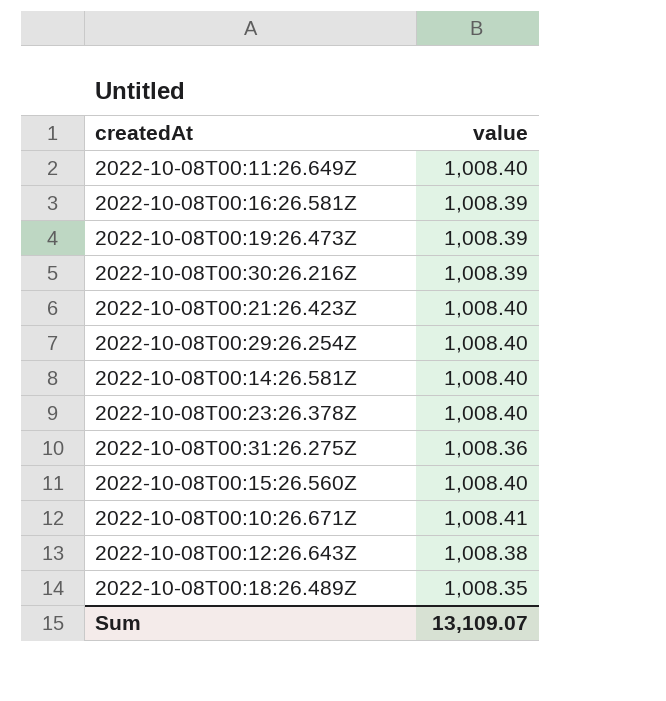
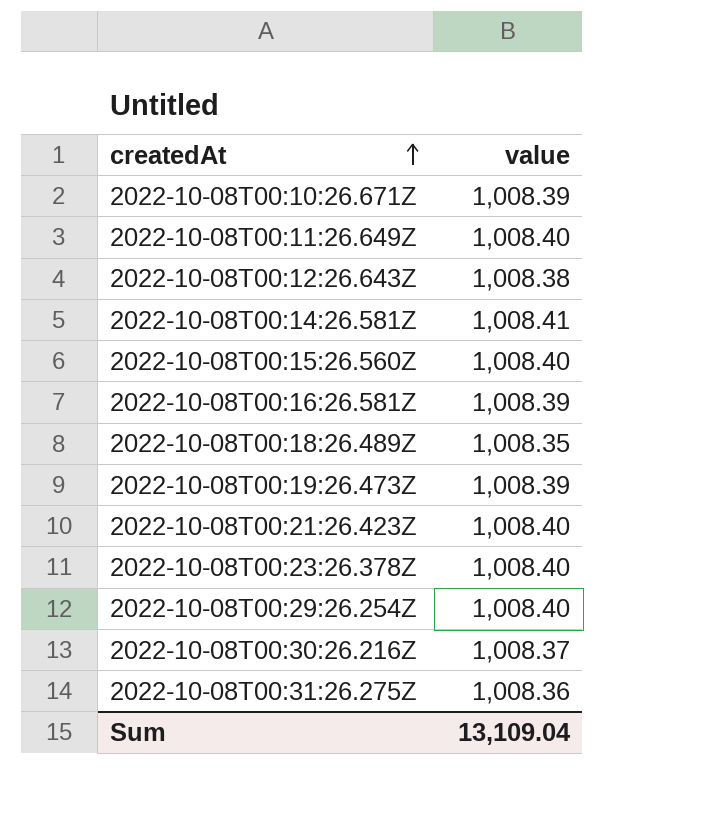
row order: none -> createdAt ascending
2022-10-08T00:10:26.671Z | value: 1,008.41 -> 1,008.39
2022-10-08T00:14:26.581Z | value: 1,008.40 -> 1,008.41
2022-10-08T00:30:26.216Z | value: 1,008.39 -> 1,008.37
Sum | value: 13,109.07 -> 13,109.04

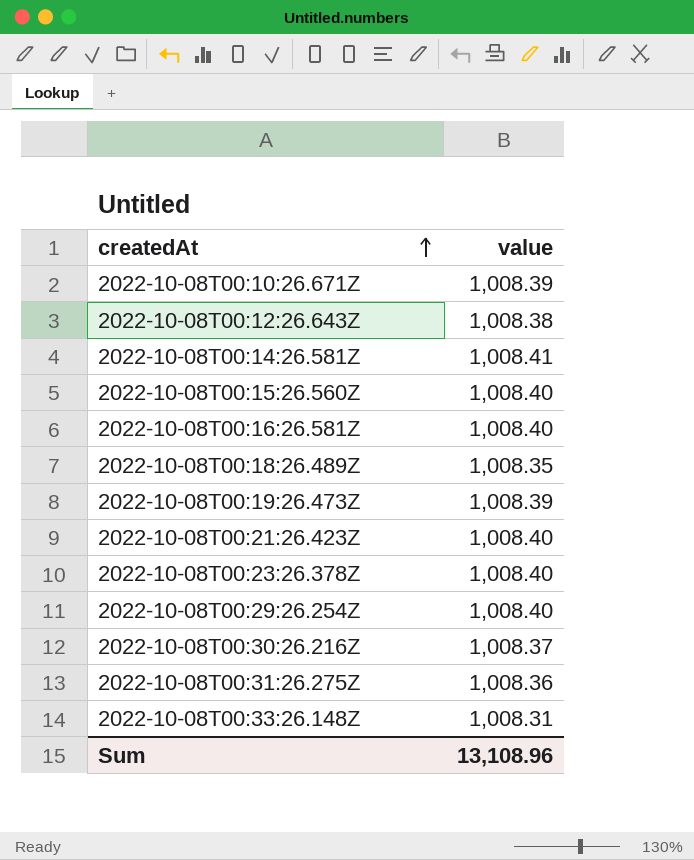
row 2022-10-08T00:11:26.649Z: 1,008.40 -> none
2022-10-08T00:16:26.581Z | value: 1,008.39 -> 1,008.40
row 2022-10-08T00:33:26.148Z: none -> 1,008.31
Sum | value: 13,109.04 -> 13,108.96

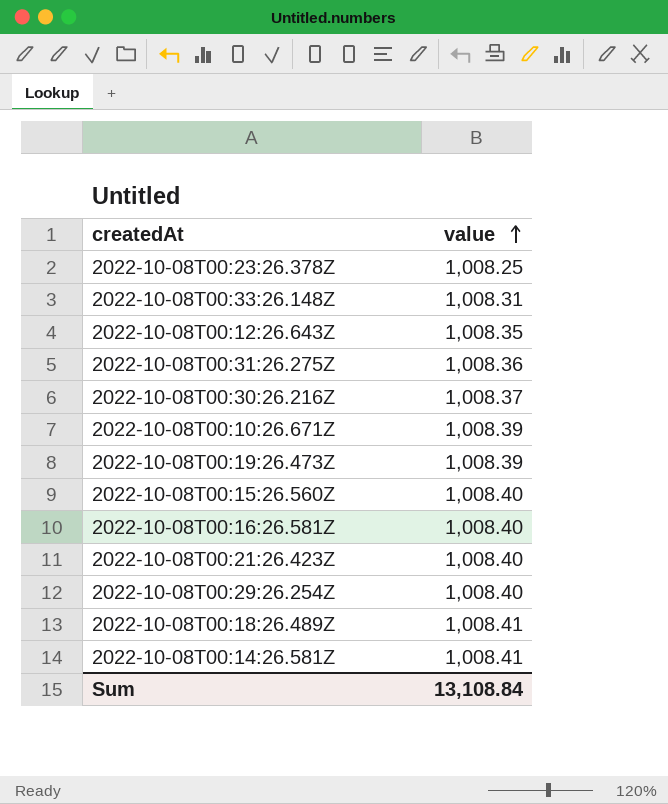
row order: createdAt ascending -> value ascending
2022-10-08T00:23:26.378Z | value: 1,008.40 -> 1,008.25
2022-10-08T00:12:26.643Z | value: 1,008.38 -> 1,008.35
2022-10-08T00:18:26.489Z | value: 1,008.35 -> 1,008.41
Sum | value: 13,108.96 -> 13,108.84

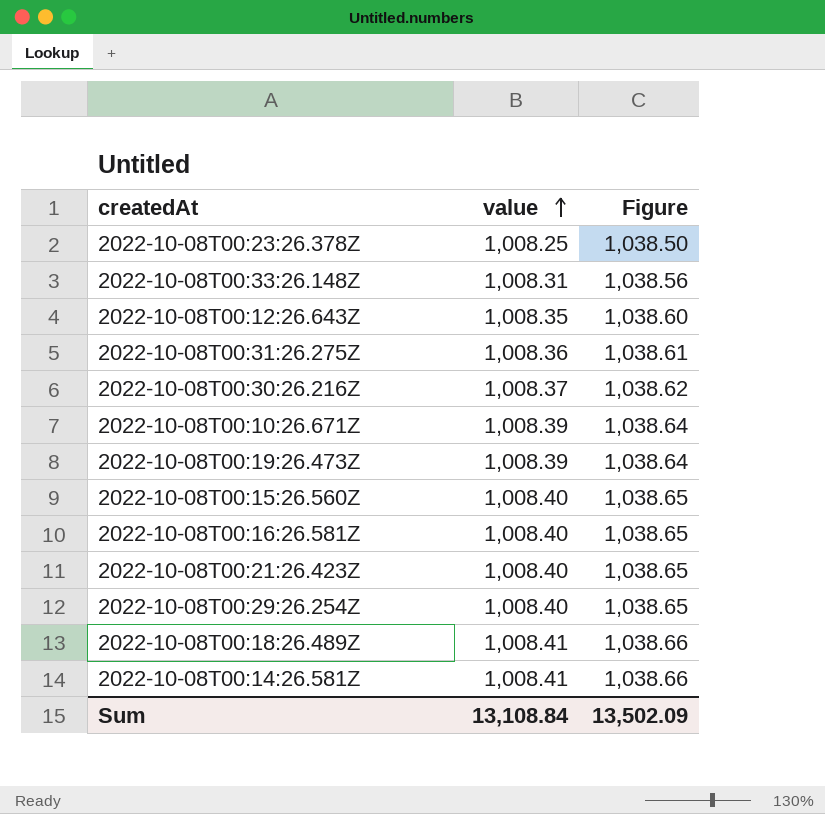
column Figure | formula: none -> [value] * 1.03

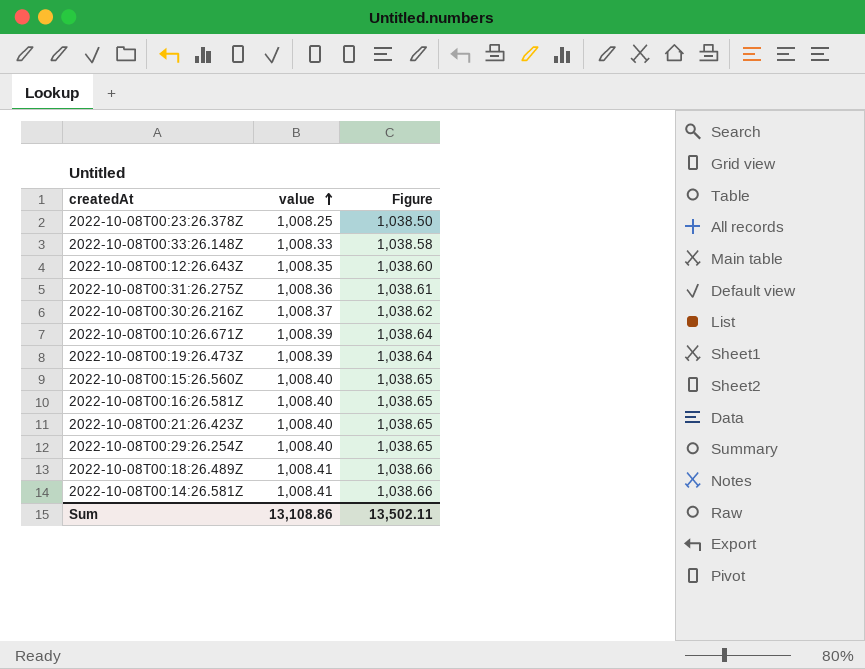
2022-10-08T00:33:26.148Z | value: 1,008.31 -> 1,008.33
2022-10-08T00:33:26.148Z | Figure: 1,038.56 -> 1,038.58
Sum | value: 13,108.84 -> 13,108.86
Sum | Figure: 13,502.09 -> 13,502.11

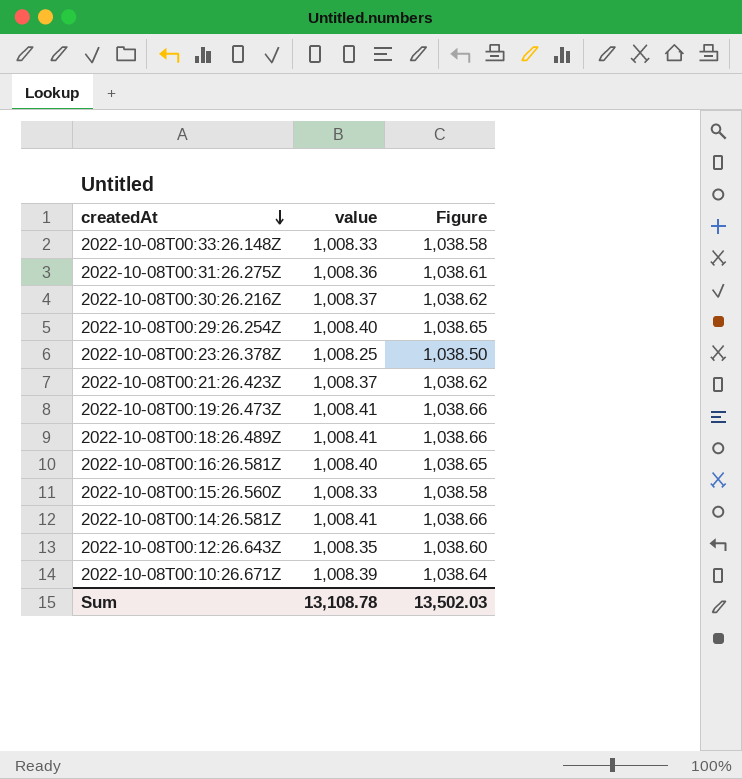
row order: value ascending -> createdAt descending
2022-10-08T00:21:26.423Z | value: 1,008.40 -> 1,008.37
2022-10-08T00:21:26.423Z | Figure: 1,038.65 -> 1,038.62
2022-10-08T00:19:26.473Z | value: 1,008.39 -> 1,008.41
2022-10-08T00:19:26.473Z | Figure: 1,038.64 -> 1,038.66
2022-10-08T00:15:26.560Z | value: 1,008.40 -> 1,008.33
2022-10-08T00:15:26.560Z | Figure: 1,038.65 -> 1,038.58
Sum | value: 13,108.86 -> 13,108.78
Sum | Figure: 13,502.11 -> 13,502.03

